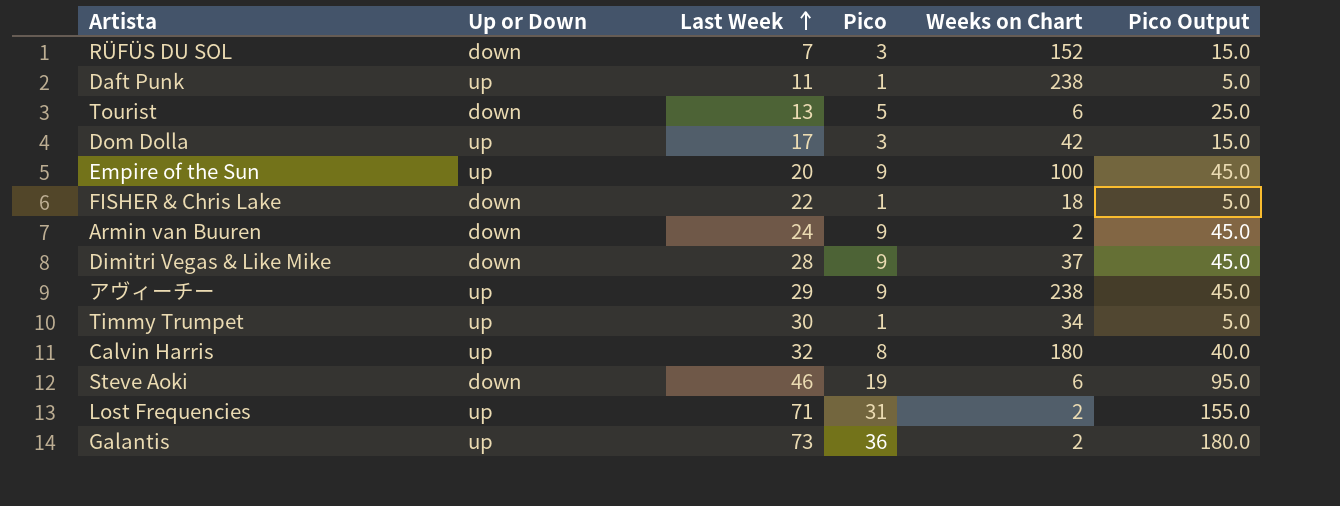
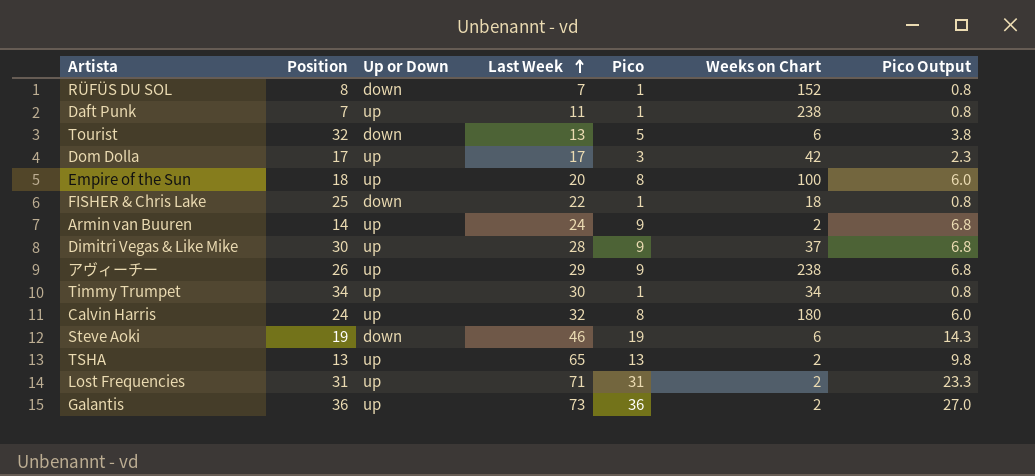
column Position | position: none -> 2
column Pico Output | formula: [Pico] * 5 -> [Pico] * 0.75
RÜFÜS DU SOL | Pico: 3 -> 1
Empire of the Sun | Pico: 9 -> 8
Armin van Buuren | Up or Down: down -> up
Dimitri Vegas & Like Mike | Up or Down: down -> up
row TSHA: none -> 13 | up | 65 | 13 | 2 | 9.8

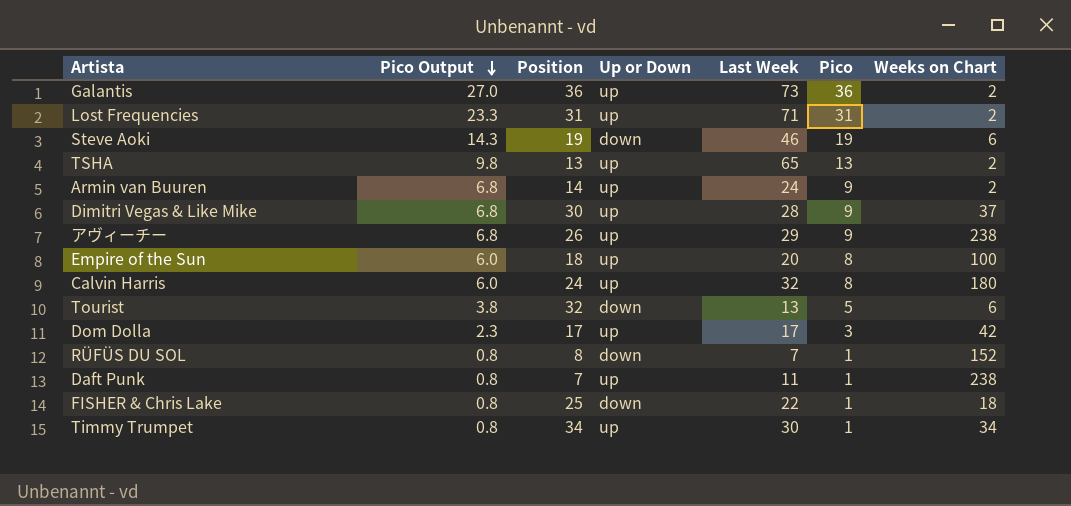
row order: Last Week ascending -> Pico Output descending
column Pico Output | position: 7 -> 2

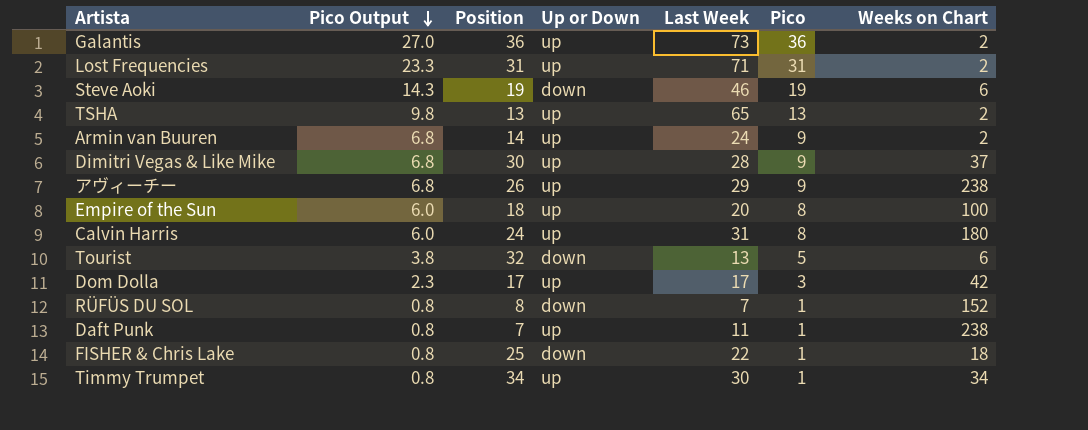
Calvin Harris | Last Week: 32 -> 31

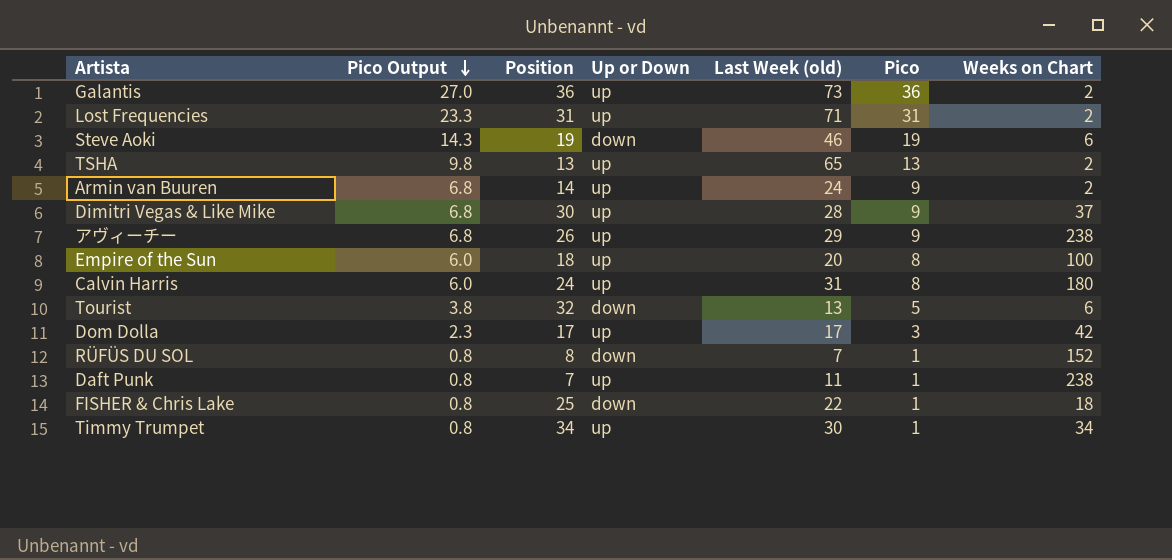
column name: Last Week -> Last Week (old)

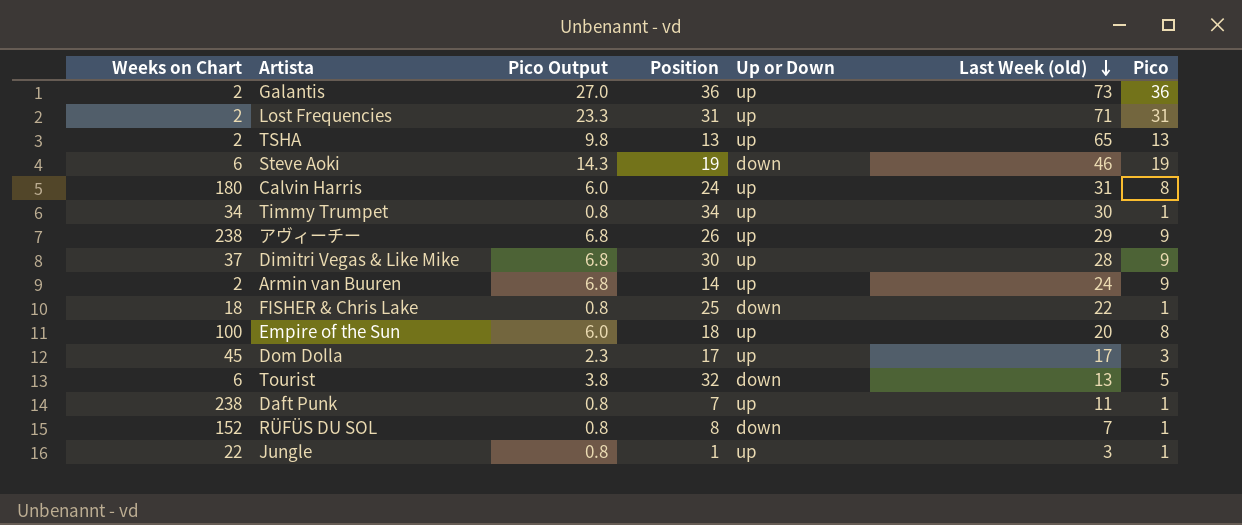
row order: Pico Output descending -> Last Week (old) descending
column Weeks on Chart | position: 7 -> 1
Dom Dolla | Weeks on Chart: 42 -> 45
row Jungle: none -> 22 | 0.8 | 1 | up | 3 | 1

